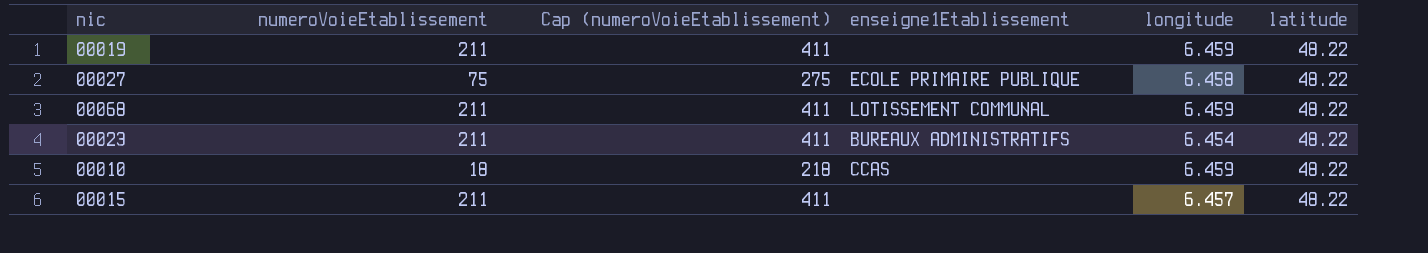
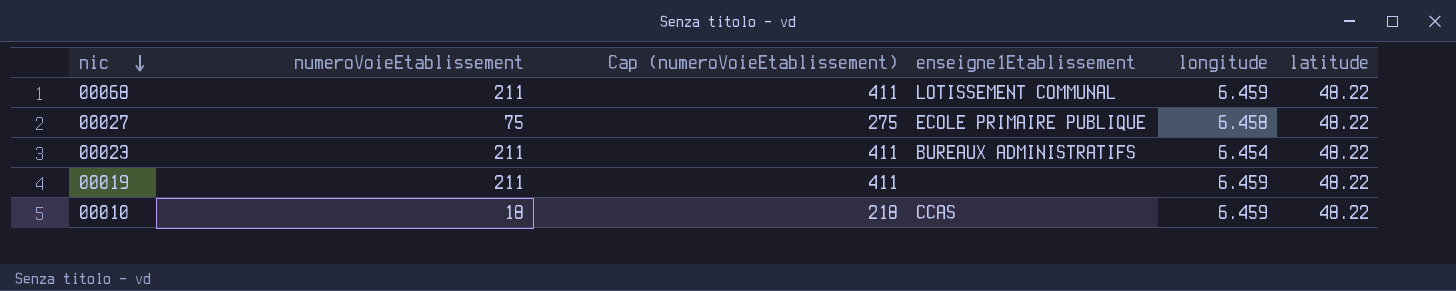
row order: none -> nic descending
row 00015: 211 | 411 | none | 6.457 | 48.22 -> none

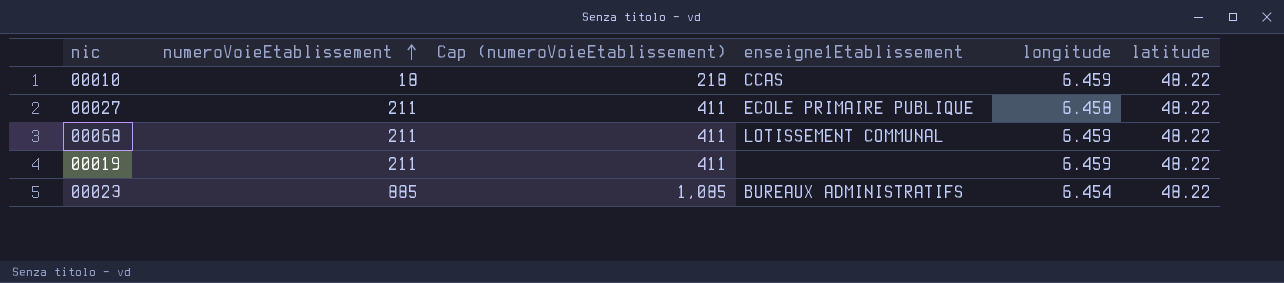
row order: nic descending -> numeroVoieEtablissement ascending
00027 | numeroVoieEtablissement: 75 -> 211
00027 | Cap (numeroVoieEtablissement): 275 -> 411
00023 | numeroVoieEtablissement: 211 -> 885
00023 | Cap (numeroVoieEtablissement): 411 -> 1,085

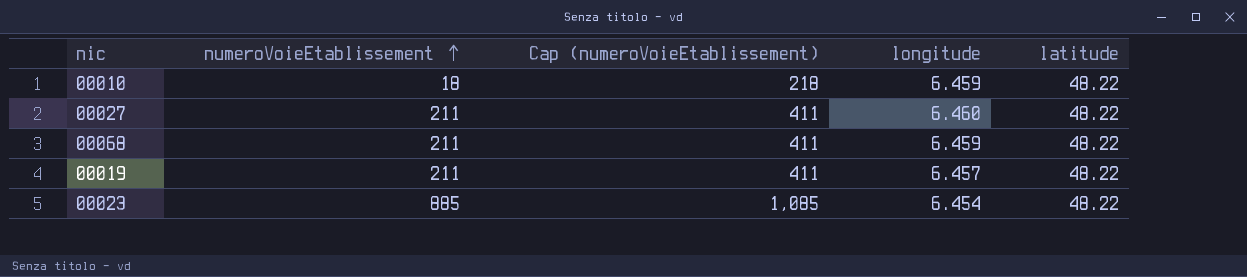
column enseigne1Etablissement | position: 4 -> none
00027 | longitude: 6.458 -> 6.460
00019 | longitude: 6.459 -> 6.457

